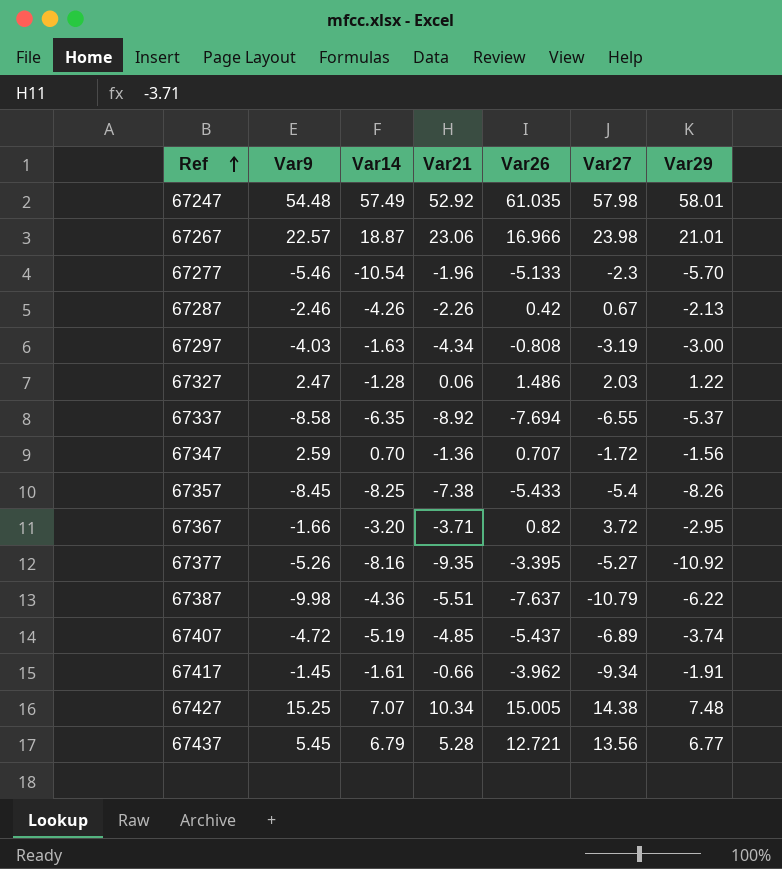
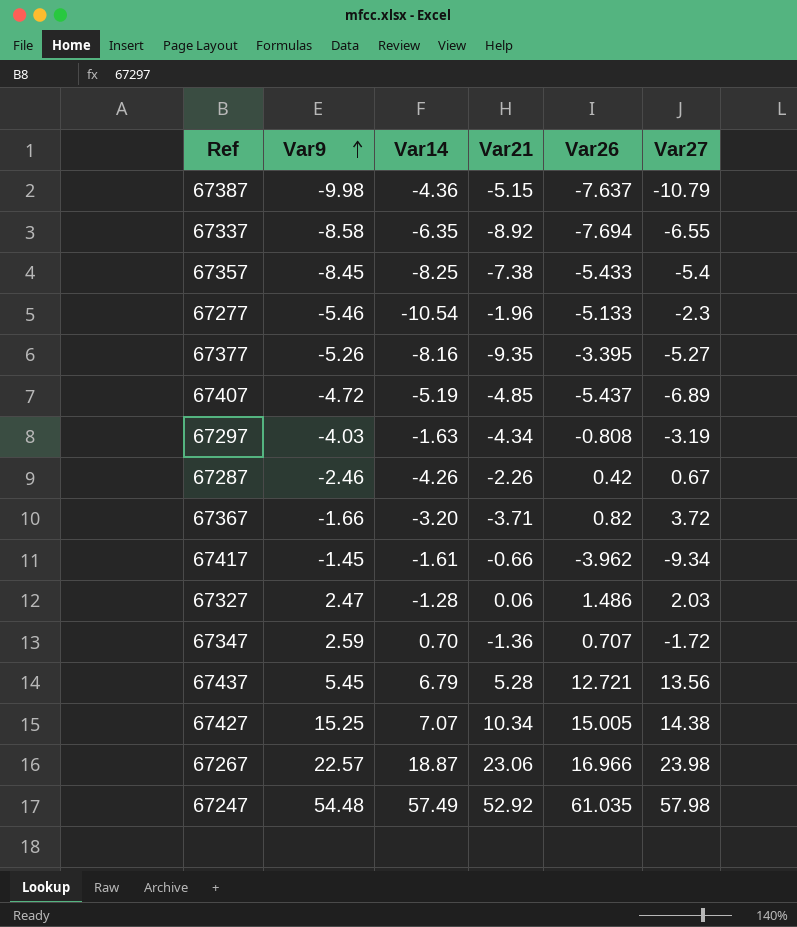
row order: Ref ascending -> Var9 ascending
column Var29 | position: 7 -> none
67387 | Var21: -5.51 -> -5.15

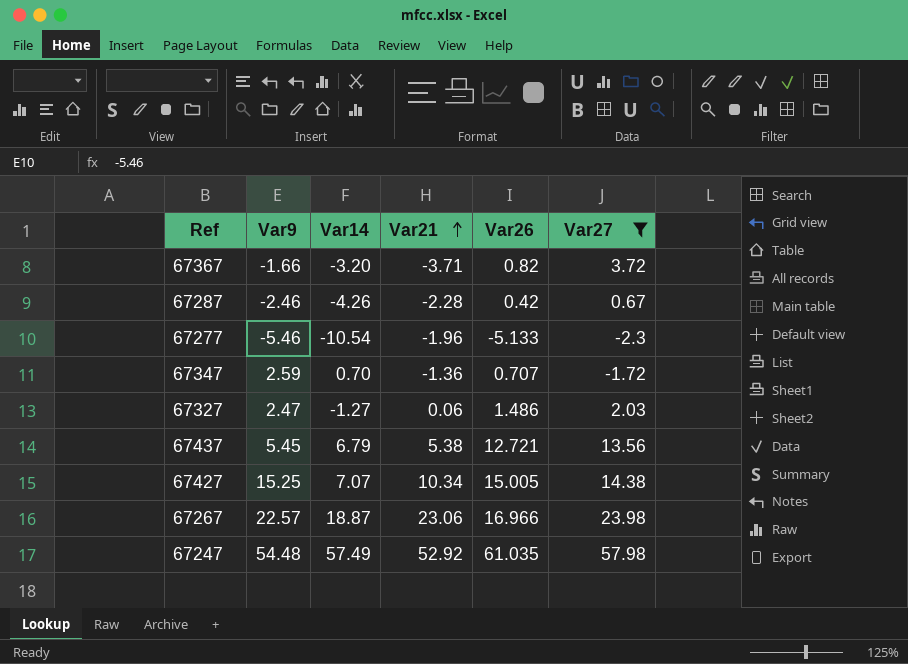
filter: none -> Var27 >= -2.3
row order: Var9 ascending -> Var21 ascending
67287 | Var21: -2.26 -> -2.28
67327 | Var14: -1.28 -> -1.27
67437 | Var21: 5.28 -> 5.38

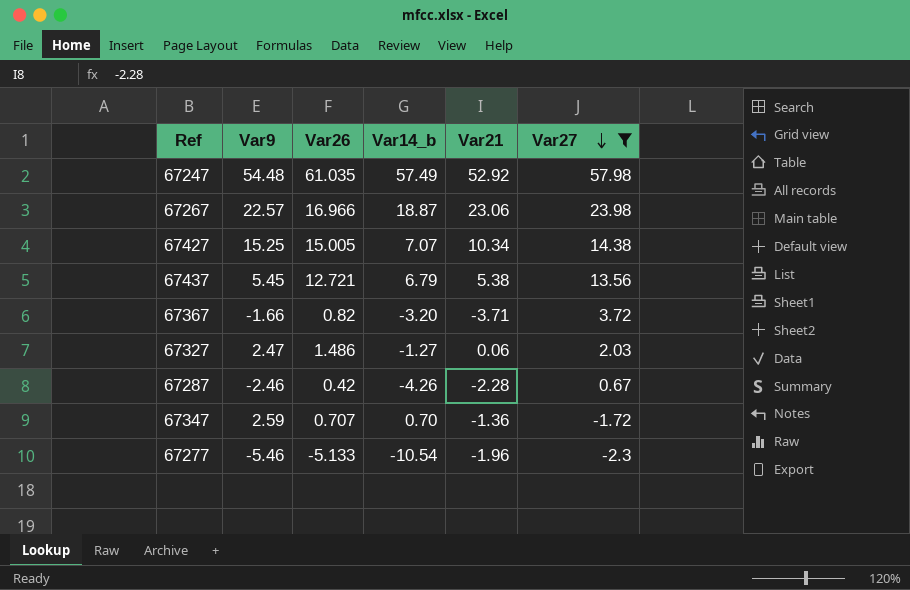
row order: Var21 ascending -> Var27 descending
column Var26 | position: 5 -> 3
column name: Var14 -> Var14_b

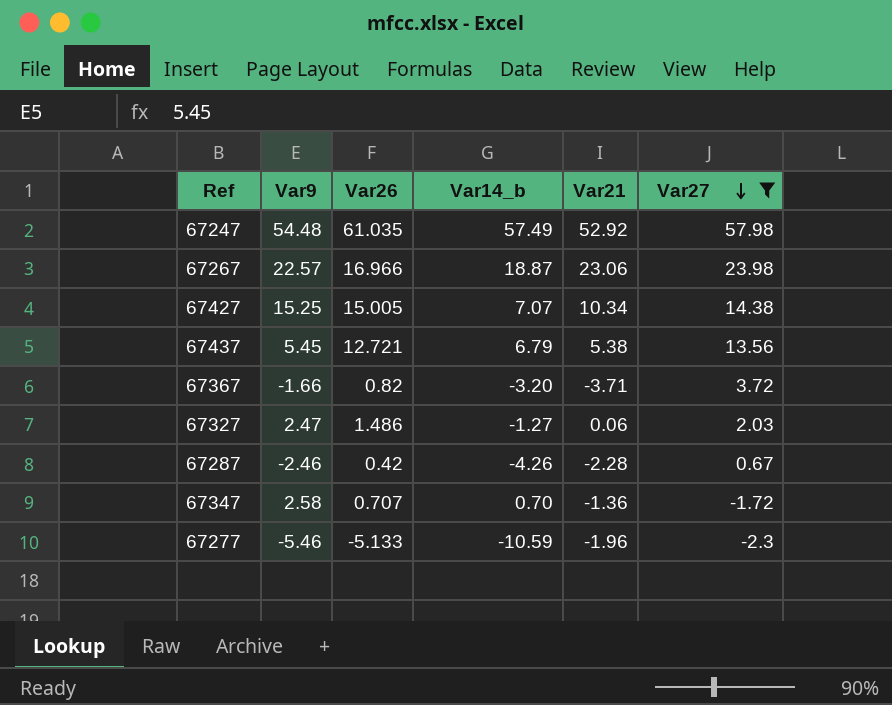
67347 | Var9: 2.59 -> 2.58
67277 | Var14_b: -10.54 -> -10.59

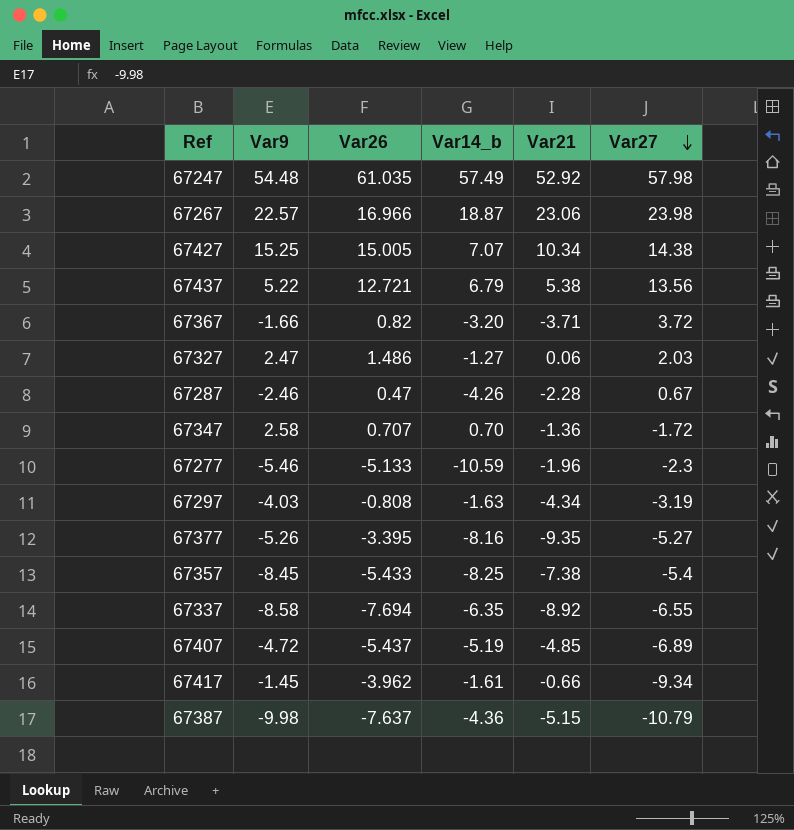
filter: Var27 >= -2.3 -> none
67437 | Var9: 5.45 -> 5.22
67287 | Var26: 0.42 -> 0.47

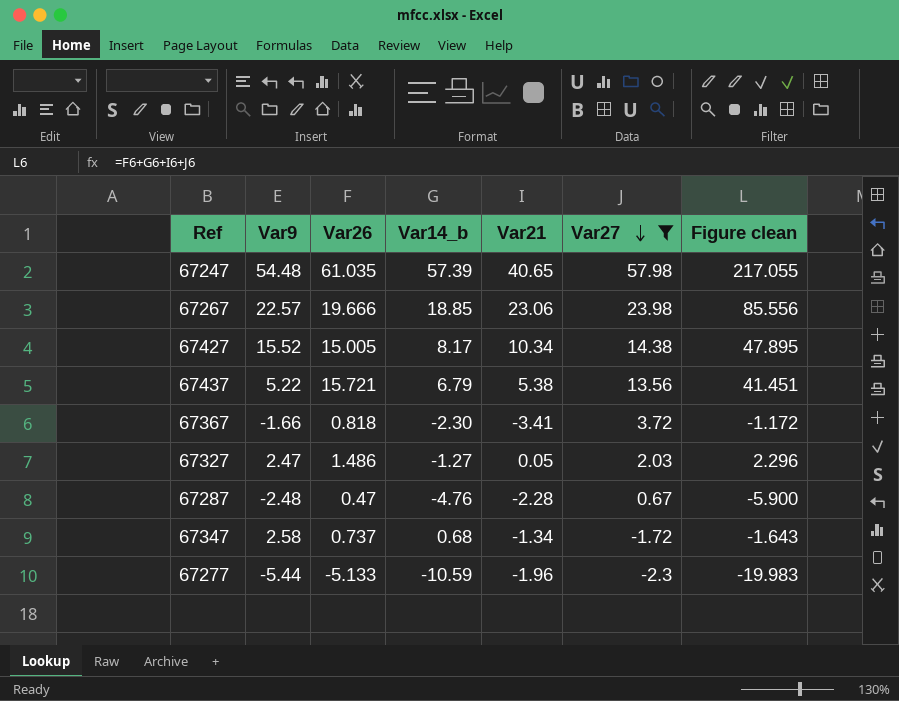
filter: none -> Var27 >= -2.3
column Figure clean | formula: none -> [Var26] + [Var14_b] + [Var21] + [Var27]
67247 | Var14_b: 57.49 -> 57.39
67247 | Var21: 52.92 -> 40.65
67267 | Var26: 16.966 -> 19.666
67267 | Var14_b: 18.87 -> 18.85
67427 | Var9: 15.25 -> 15.52
67427 | Var14_b: 7.07 -> 8.17
67437 | Var26: 12.721 -> 15.721
67367 | Var26: 0.82 -> 0.818
67367 | Var14_b: -3.20 -> -2.30
67367 | Var21: -3.71 -> -3.41
67327 | Var21: 0.06 -> 0.05
67287 | Var9: -2.46 -> -2.48
67287 | Var14_b: -4.26 -> -4.76
67347 | Var26: 0.707 -> 0.737
67347 | Var14_b: 0.70 -> 0.68
67347 | Var21: -1.36 -> -1.34
67277 | Var9: -5.46 -> -5.44

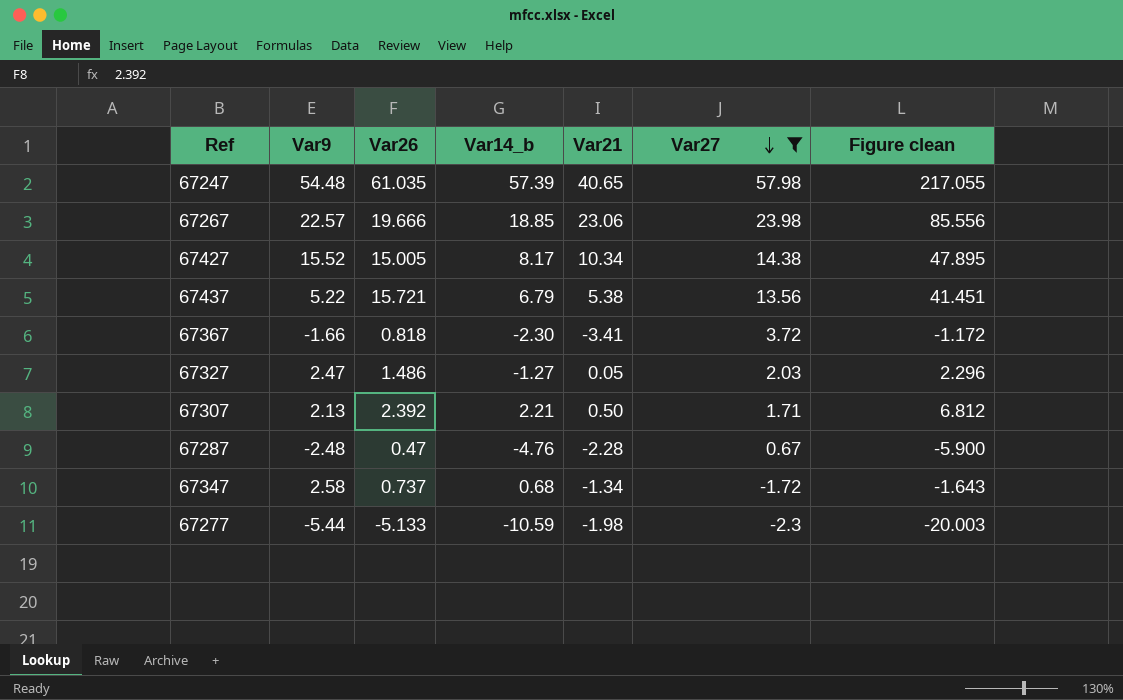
row 67307: none -> 2.13 | 2.392 | 2.21 | 0.50 | 1.71 | 6.812
67277 | Var21: -1.96 -> -1.98
67277 | Figure clean: -19.983 -> -20.003

